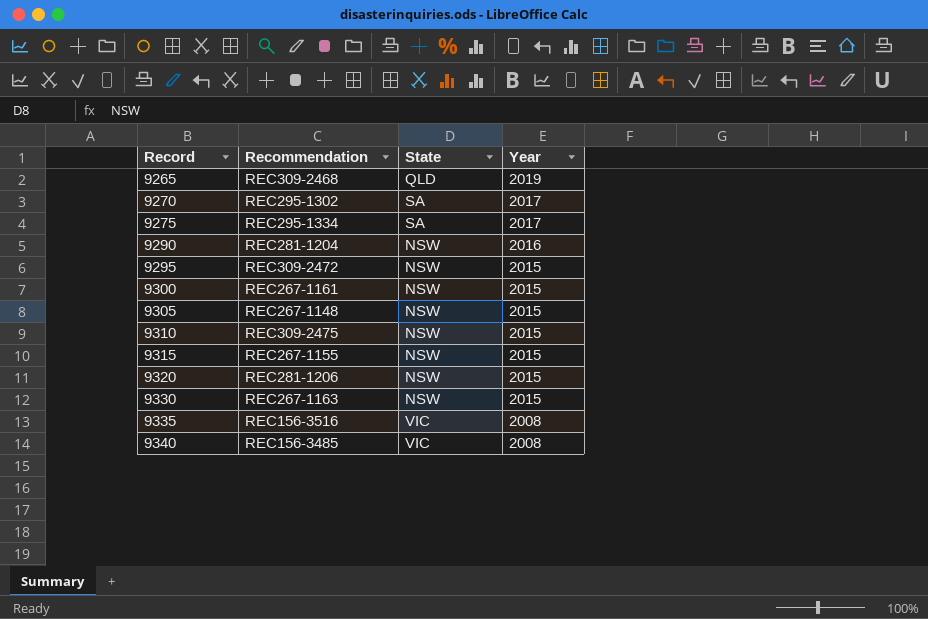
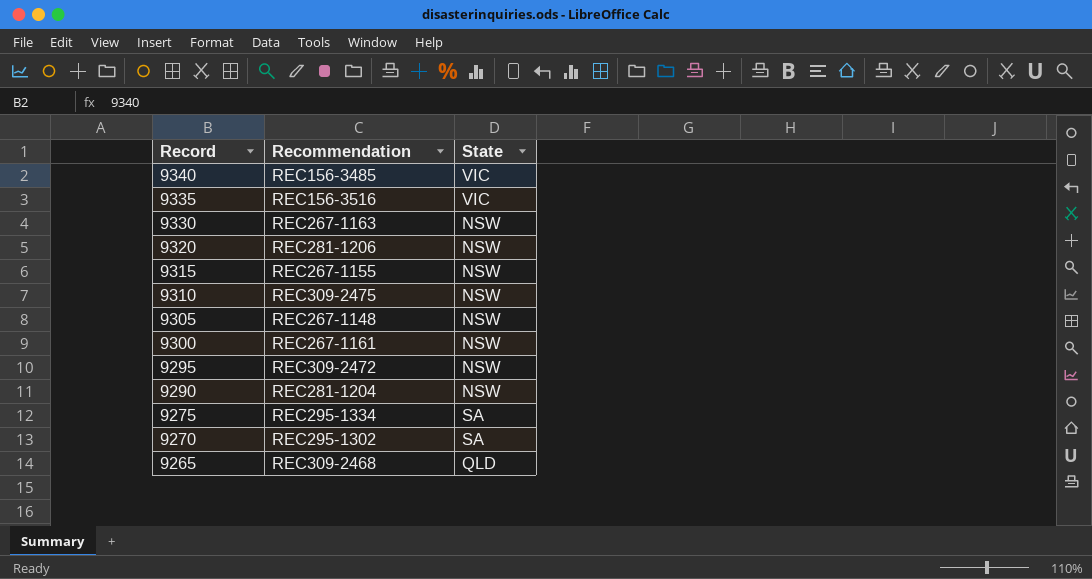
row order: Record ascending -> Record descending
column Year | position: 4 -> none

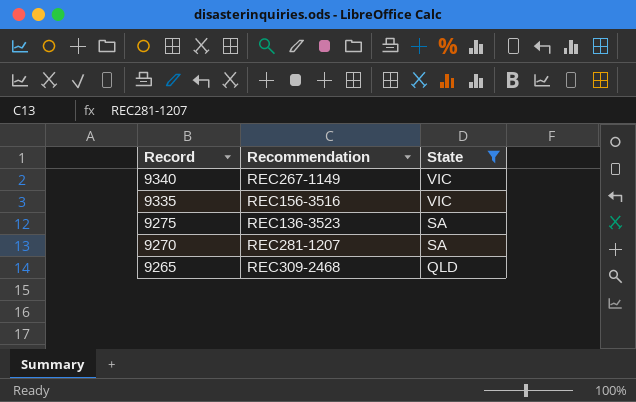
filter: none -> State != NSW
9340 | Recommendation: REC156-3485 -> REC267-1149
9275 | Recommendation: REC295-1334 -> REC136-3523
9270 | Recommendation: REC295-1302 -> REC281-1207

